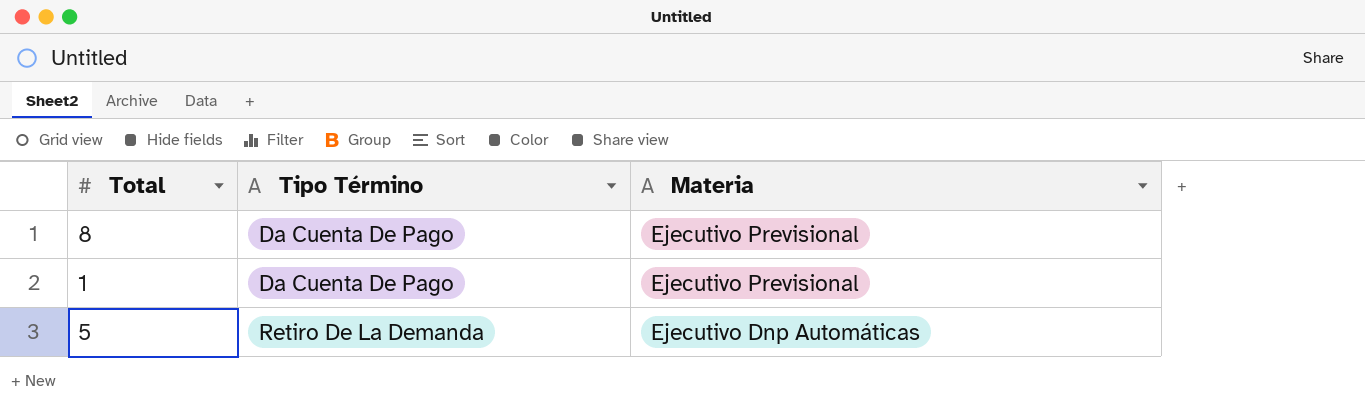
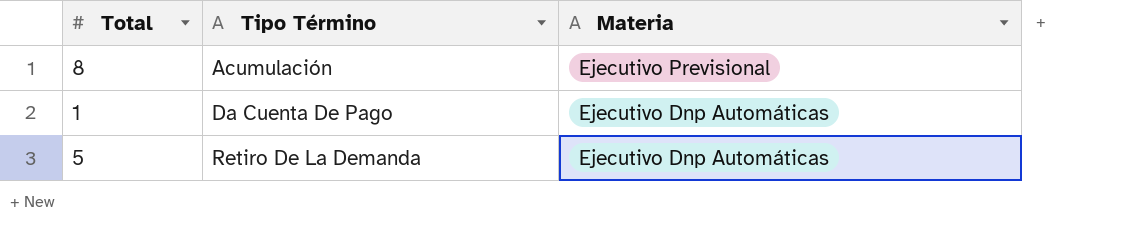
8 | Tipo Término: Da Cuenta De Pago -> Acumulación
1 | Materia: Ejecutivo Previsional -> Ejecutivo Dnp Automáticas

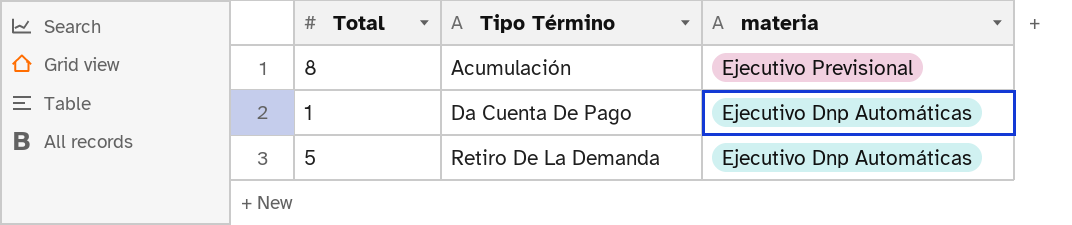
column name: Materia -> materia

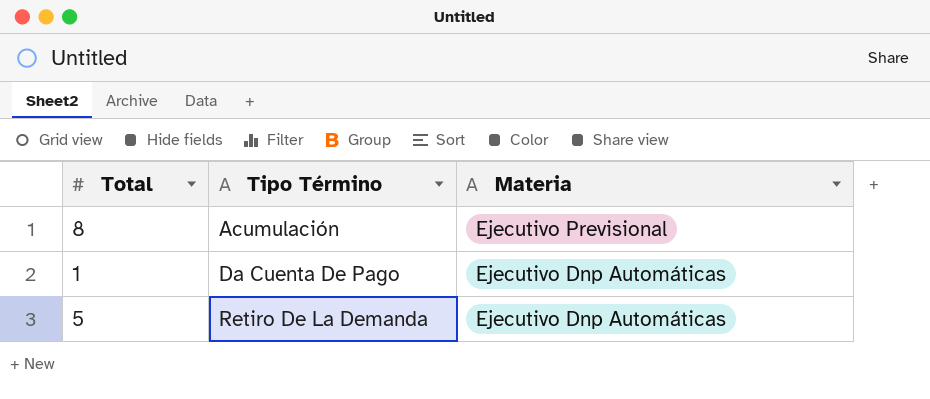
column name: materia -> Materia

